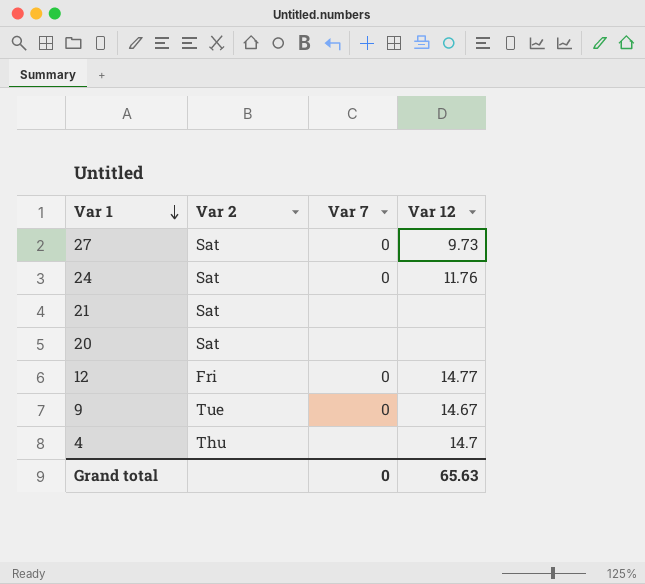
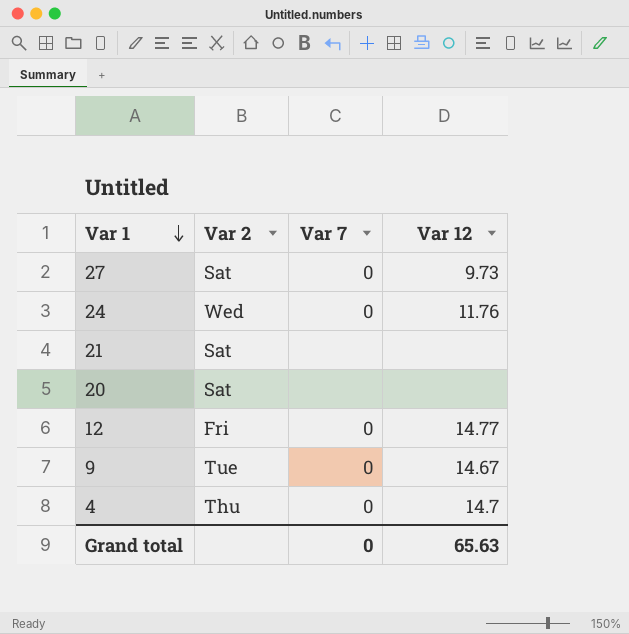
24 | Var 2: Sat -> Wed
4 | Var 7: none -> 0

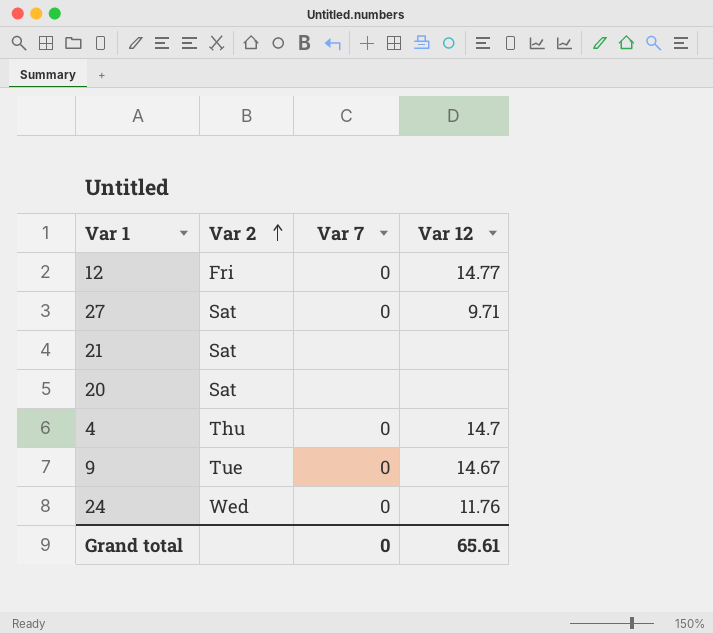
row order: Var 1 descending -> Var 2 ascending
27 | Var 12: 9.73 -> 9.71
Grand total | Var 12: 65.63 -> 65.61

